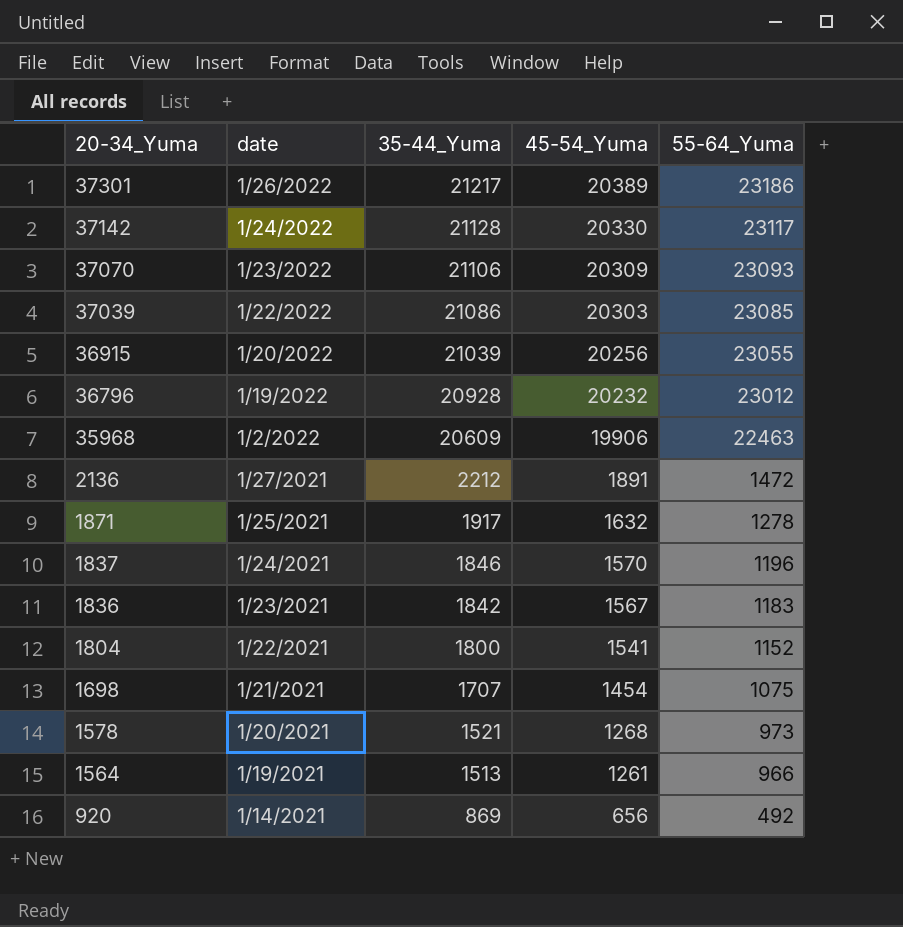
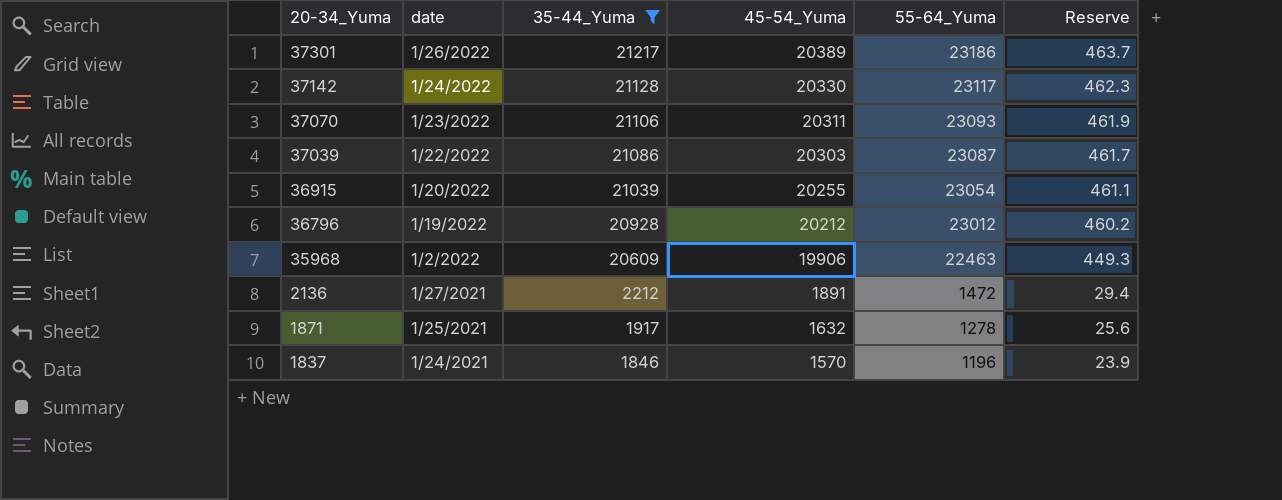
filter: none -> 35-44_Yuma >= 1846
column Reserve | formula: none -> [55-64_Yuma] * 0.02
37070 | 45-54_Yuma: 20309 -> 20311
37039 | 55-64_Yuma: 23085 -> 23087
36915 | 45-54_Yuma: 20256 -> 20255
36915 | 55-64_Yuma: 23055 -> 23054
36796 | 45-54_Yuma: 20232 -> 20212

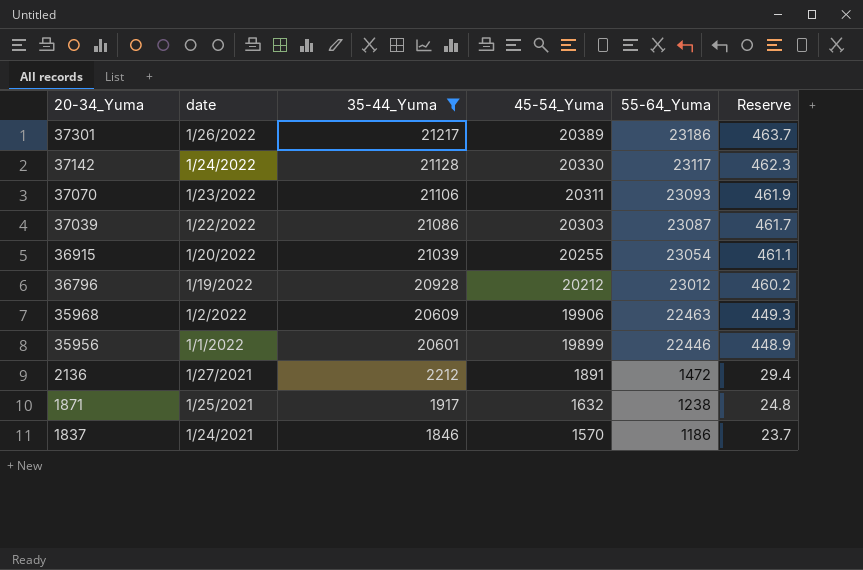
row 35956: none -> 1/1/2022 | 20601 | 19899 | 22446 | 448.9
1871 | 55-64_Yuma: 1278 -> 1238
1871 | Reserve: 25.6 -> 24.8
1837 | 55-64_Yuma: 1196 -> 1186
1837 | Reserve: 23.9 -> 23.7

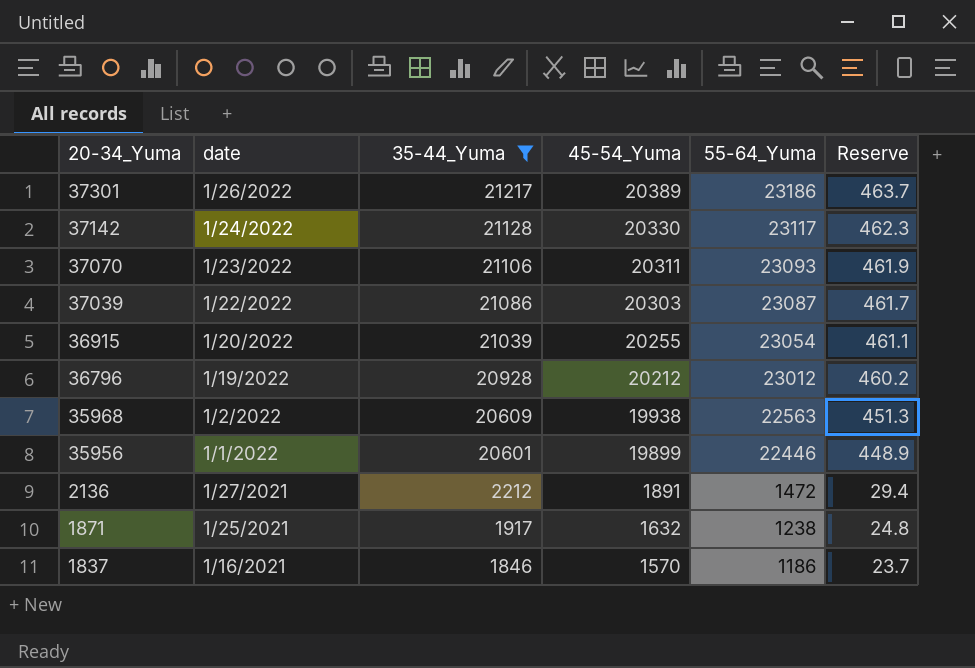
35968 | 45-54_Yuma: 19906 -> 19938
35968 | 55-64_Yuma: 22463 -> 22563
35968 | Reserve: 449.3 -> 451.3
1837 | date: 1/24/2021 -> 1/16/2021

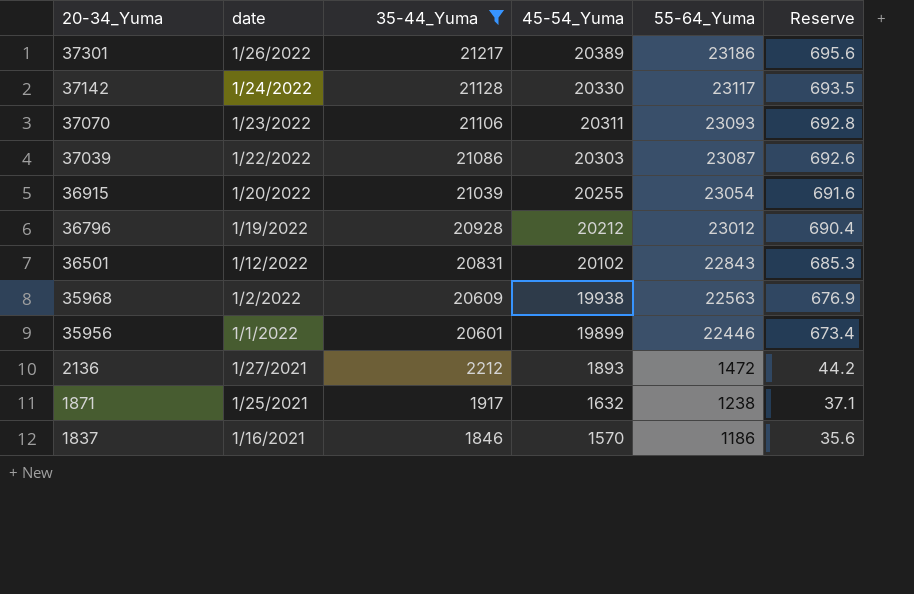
column Reserve | formula: [55-64_Yuma] * 0.02 -> [55-64_Yuma] * 0.03
row 36501: none -> 1/12/2022 | 20831 | 20102 | 22843 | 685.3
2136 | 45-54_Yuma: 1891 -> 1893

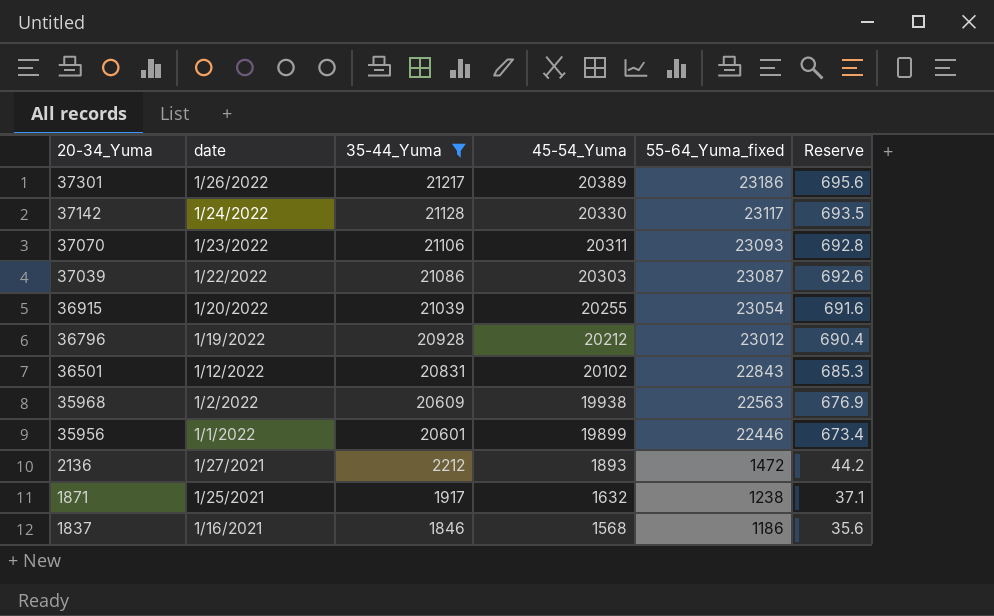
column name: 55-64_Yuma -> 55-64_Yuma_fixed
1837 | 45-54_Yuma: 1570 -> 1568

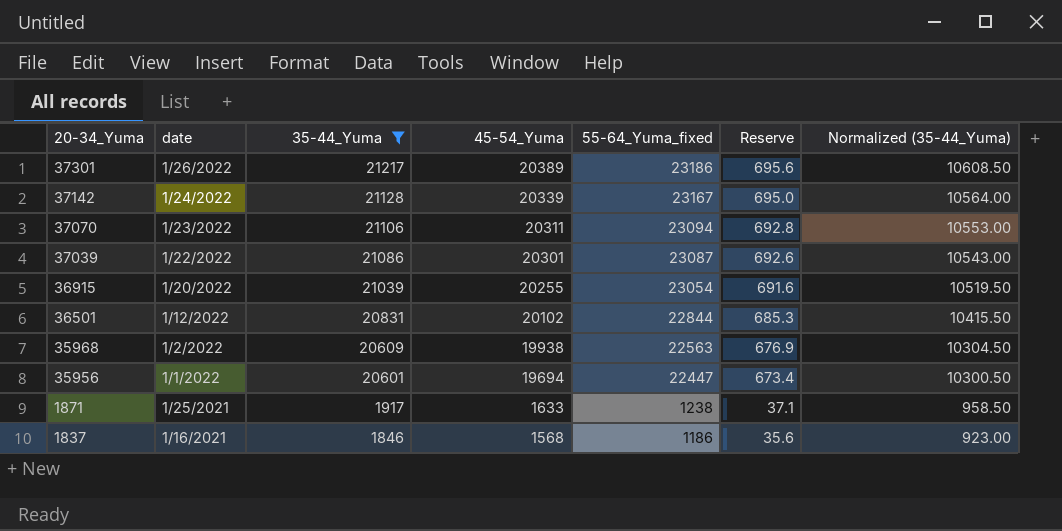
column Normalized (35-44_Yuma) | formula: none -> [35-44_Yuma] * 0.5
row 36796: 1/19/2022 | 20928 | 20212 | 23012 | 690.4 -> none
row 2136: 1/27/2021 | 2212 | 1893 | 1472 | 44.2 -> none
37142 | 45-54_Yuma: 20330 -> 20339
37142 | 55-64_Yuma_fixed: 23117 -> 23167
37142 | Reserve: 693.5 -> 695.0
37070 | 55-64_Yuma_fixed: 23093 -> 23094
37039 | 45-54_Yuma: 20303 -> 20301
36501 | 55-64_Yuma_fixed: 22843 -> 22844
35956 | 45-54_Yuma: 19899 -> 19694
35956 | 55-64_Yuma_fixed: 22446 -> 22447
1871 | 45-54_Yuma: 1632 -> 1633

